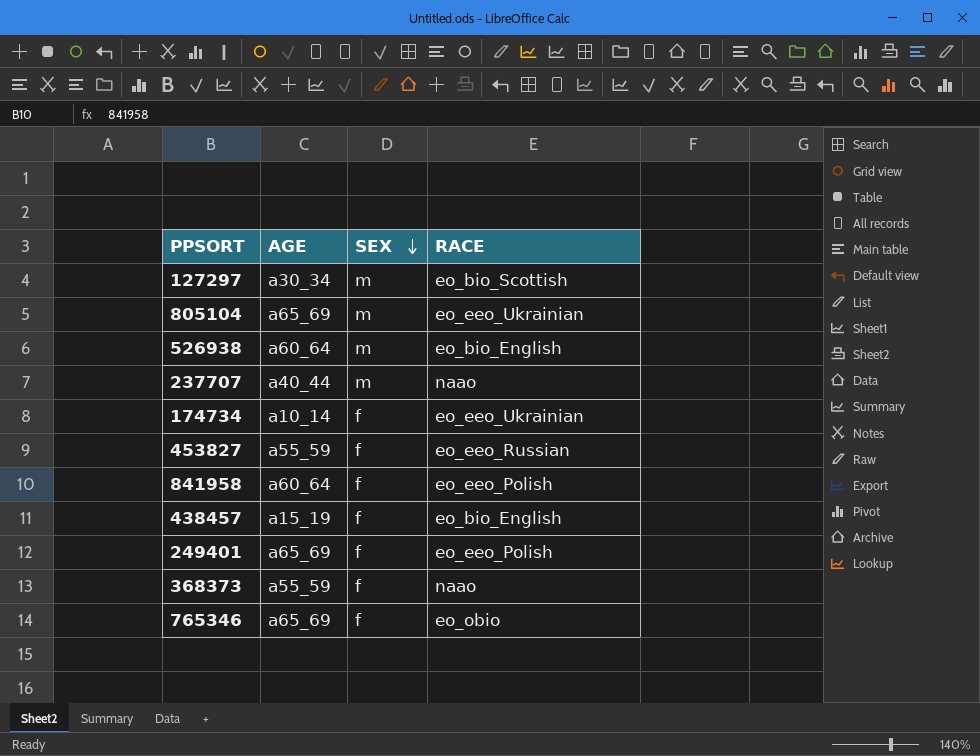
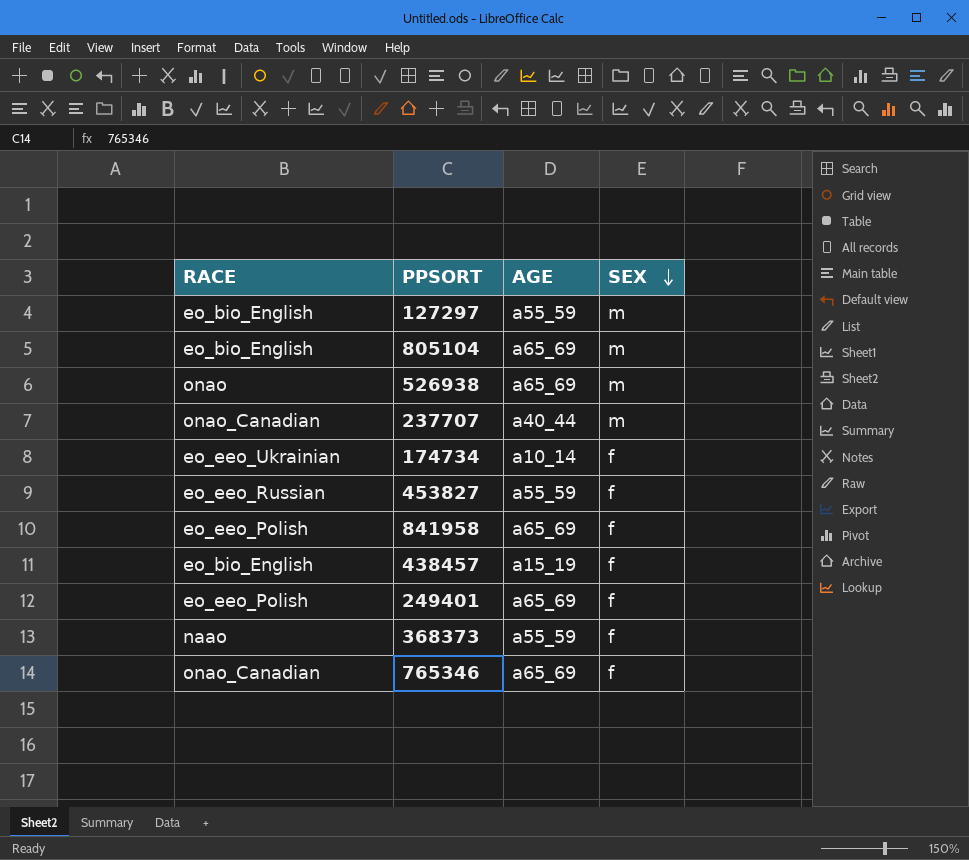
column RACE | position: 4 -> 1
127297 | RACE: eo_bio_Scottish -> eo_bio_English
127297 | AGE: a30_34 -> a55_59
805104 | RACE: eo_eeo_Ukrainian -> eo_bio_English
526938 | RACE: eo_bio_English -> onao
526938 | AGE: a60_64 -> a65_69
237707 | RACE: naao -> onao_Canadian
841958 | AGE: a60_64 -> a65_69
765346 | RACE: eo_obio -> onao_Canadian

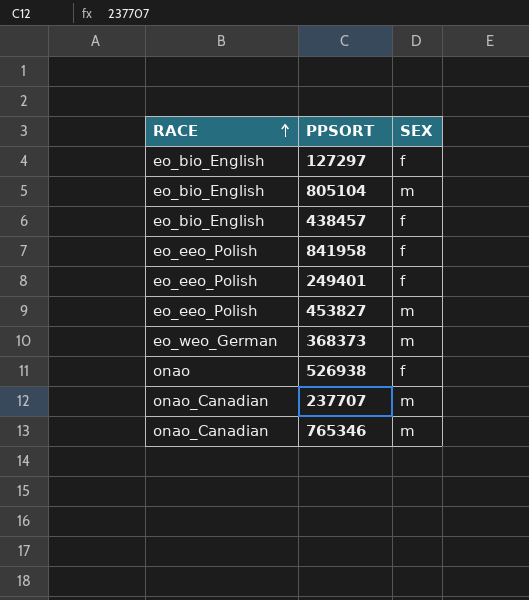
row order: SEX descending -> RACE ascending
column AGE | position: 3 -> none
row 174734: eo_eeo_Ukrainian | a10_14 | f -> none
127297 | SEX: m -> f
453827 | RACE: eo_eeo_Russian -> eo_eeo_Polish
453827 | SEX: f -> m
368373 | RACE: naao -> eo_weo_German
368373 | SEX: f -> m
526938 | SEX: m -> f
765346 | SEX: f -> m

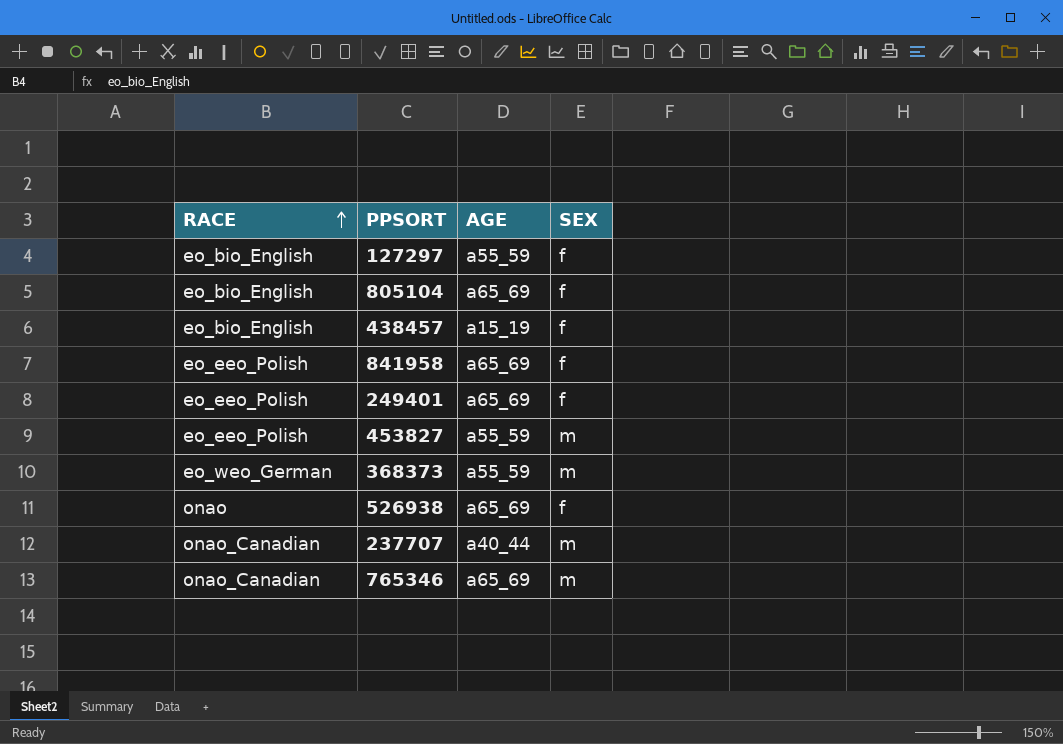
column AGE | position: none -> 3
805104 | SEX: m -> f

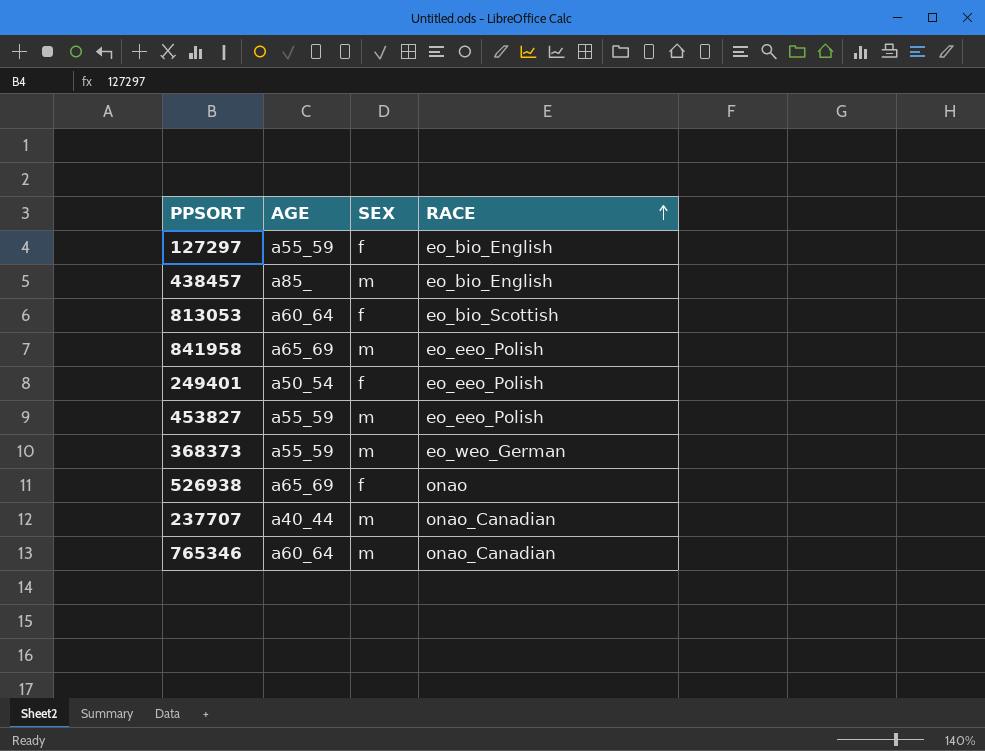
column RACE | position: 1 -> 4
row 805104: eo_bio_English | a65_69 | f -> none
438457 | AGE: a15_19 -> a85_
438457 | SEX: f -> m
row 813053: none -> a60_64 | f | eo_bio_Scottish
841958 | SEX: f -> m
249401 | AGE: a65_69 -> a50_54
765346 | AGE: a65_69 -> a60_64

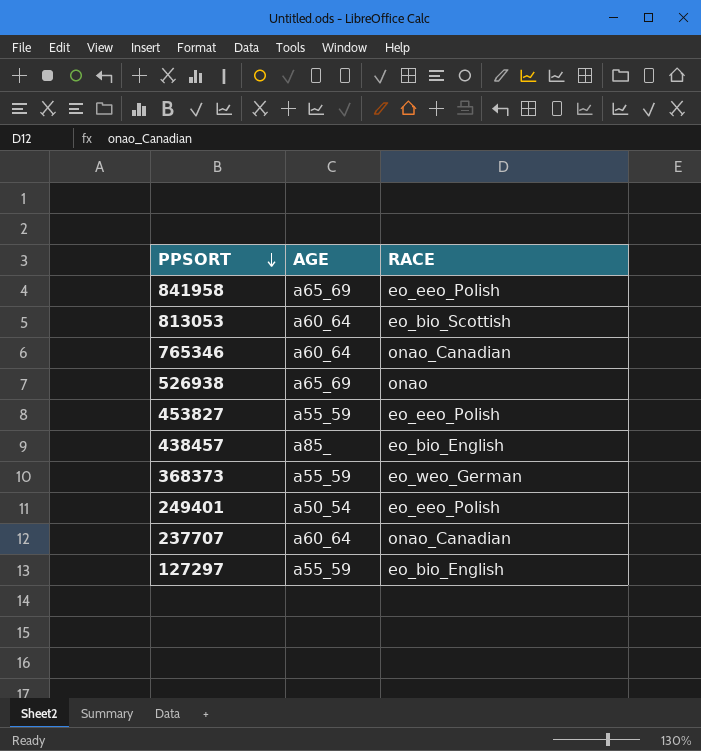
row order: RACE ascending -> PPSORT descending
column SEX | position: 3 -> none
237707 | AGE: a40_44 -> a60_64

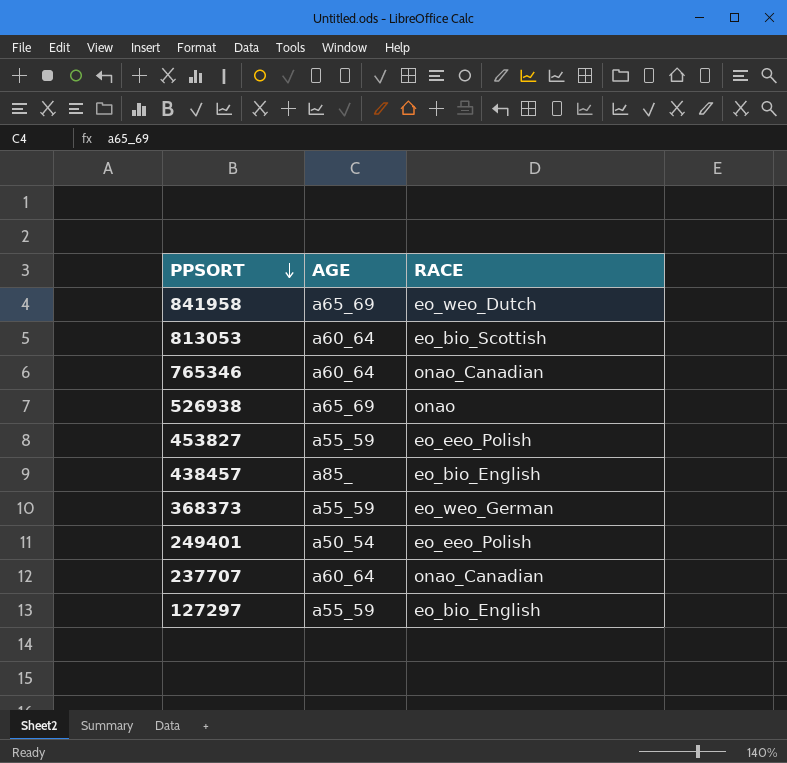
841958 | RACE: eo_eeo_Polish -> eo_weo_Dutch

